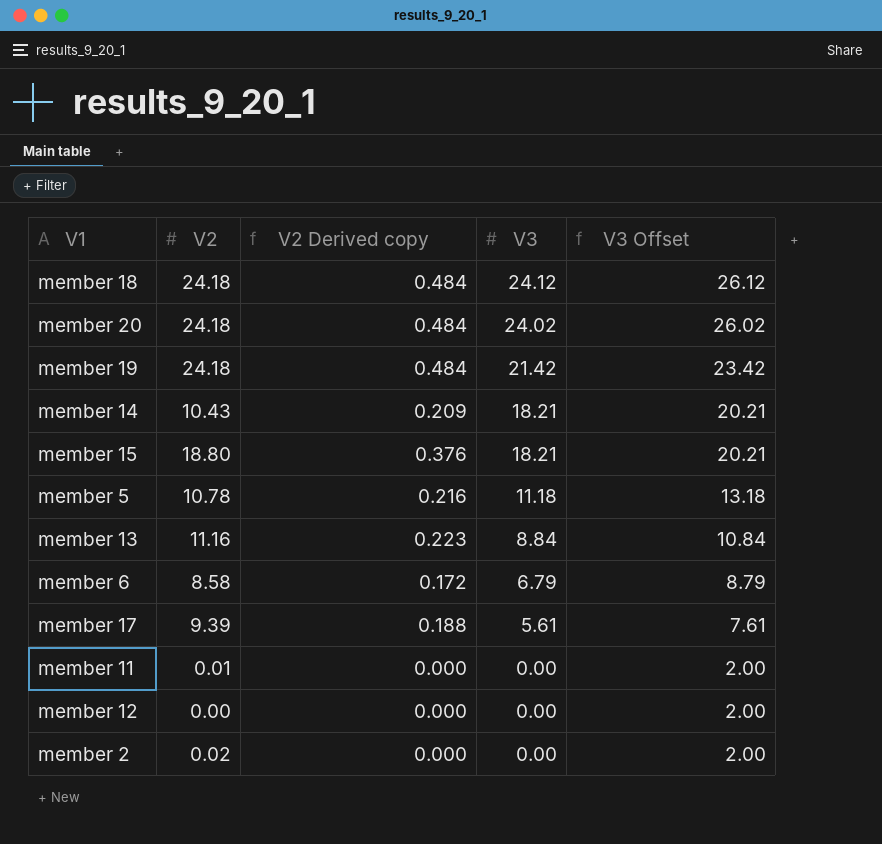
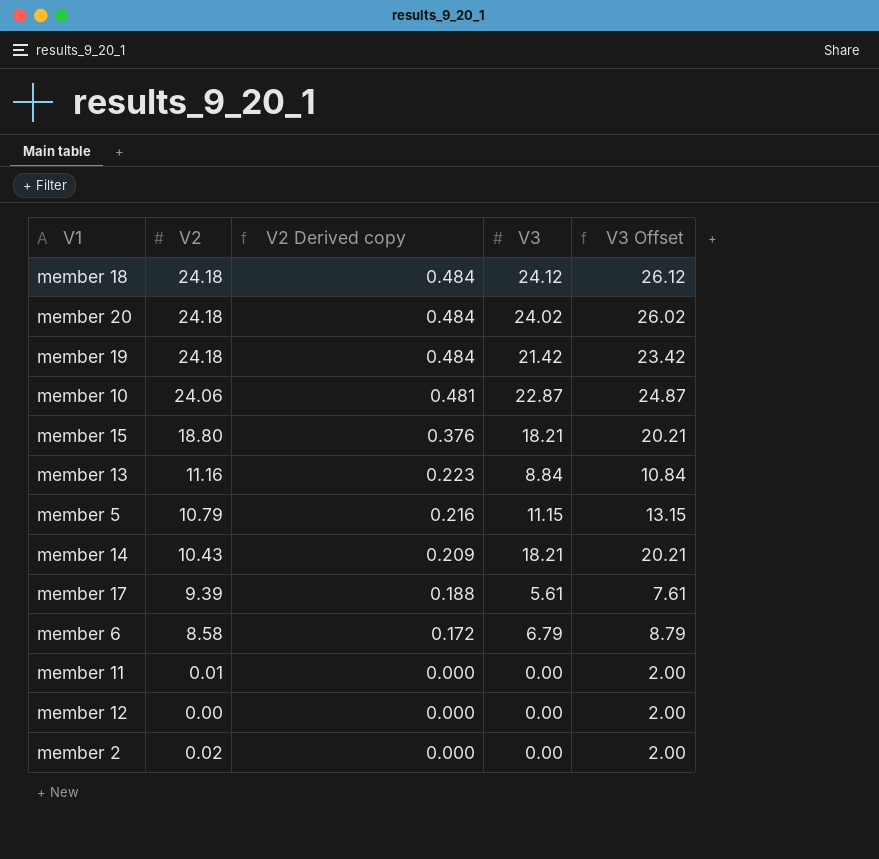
row order: V3 descending -> V2 Derived copy descending
row member 10: none -> 24.06 | 0.481 | 22.87 | 24.87
member 5 | V2: 10.78 -> 10.79
member 5 | V3: 11.18 -> 11.15
member 5 | V3 Offset: 13.18 -> 13.15

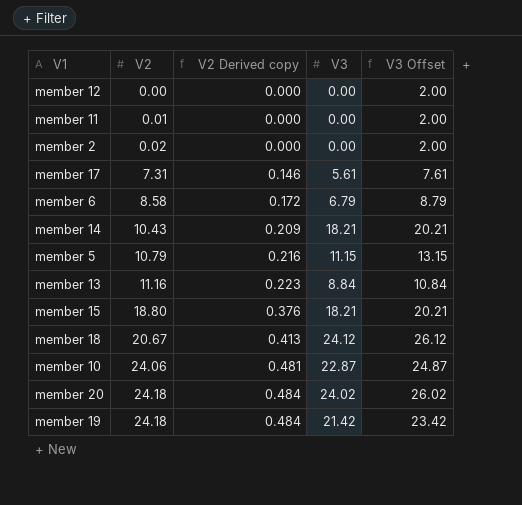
row order: V2 Derived copy descending -> V2 ascending
member 17 | V2: 9.39 -> 7.31
member 17 | V2 Derived copy: 0.188 -> 0.146
member 18 | V2: 24.18 -> 20.67
member 18 | V2 Derived copy: 0.484 -> 0.413

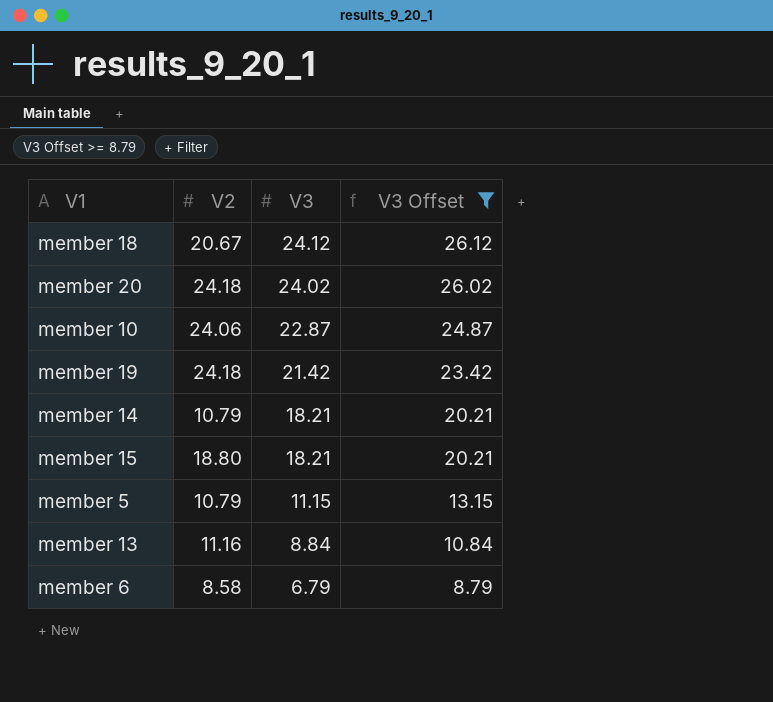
filter: none -> V3 Offset >= 8.79
row order: V2 ascending -> V3 descending
column V2 Derived copy | formula: [V2] * 0.02 -> none
member 14 | V2: 10.43 -> 10.79

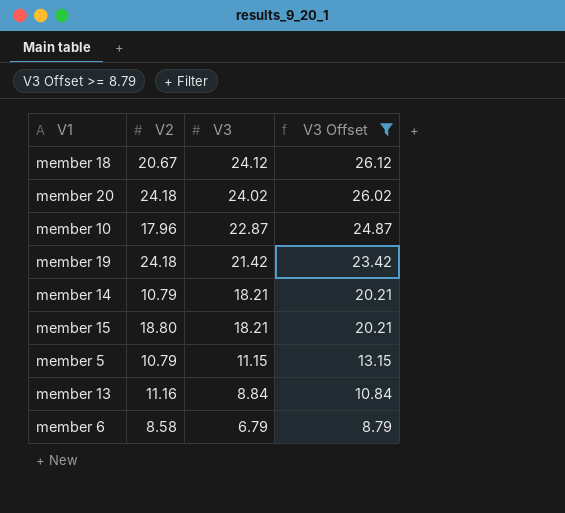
member 10 | V2: 24.06 -> 17.96

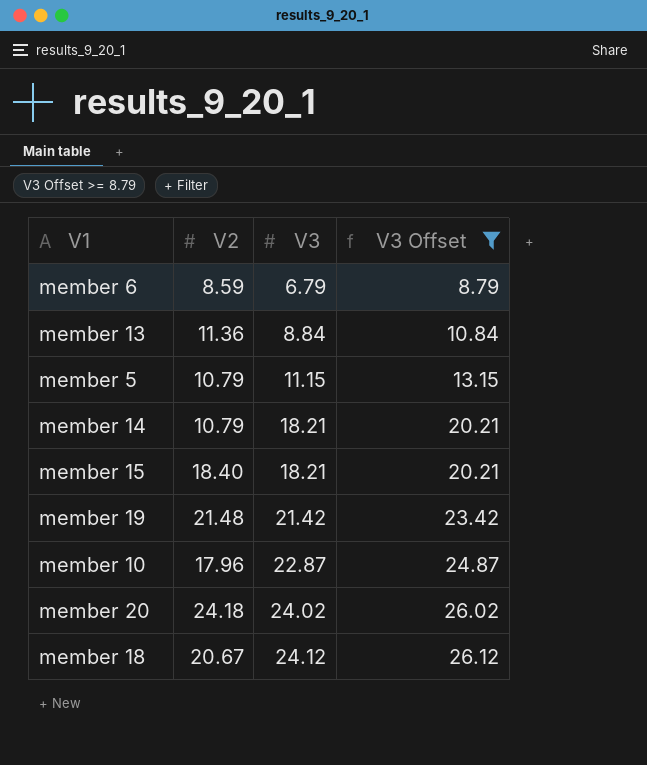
row order: V3 descending -> V3 ascending
member 6 | V2: 8.58 -> 8.59
member 13 | V2: 11.16 -> 11.36
member 15 | V2: 18.80 -> 18.40
member 19 | V2: 24.18 -> 21.48

